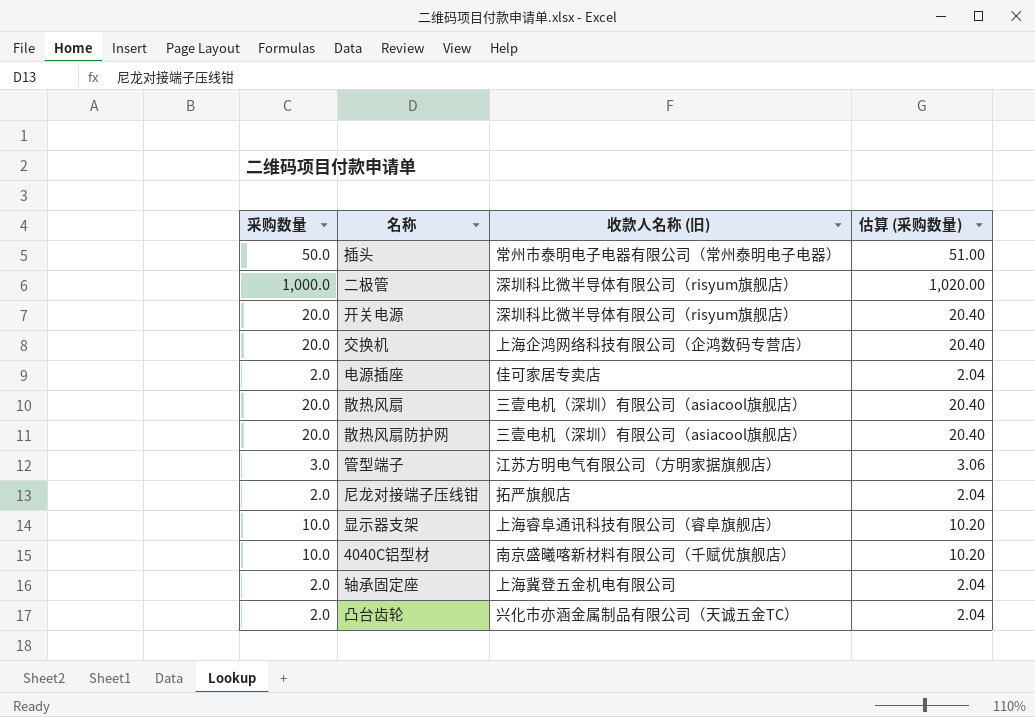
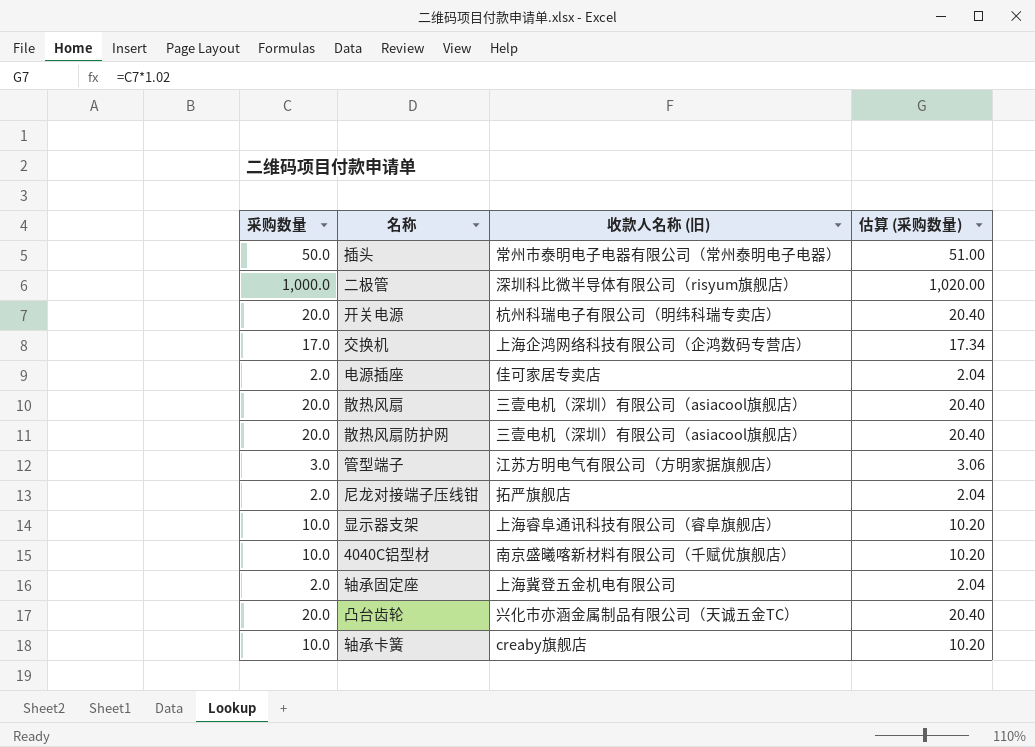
开关电源 | 收款人名称 (旧): 深圳科比微半导体有限公司（risyum旗舰店） -> 杭州科瑞电子有限公司（明纬科瑞专卖店）
交换机 | 采购数量: 20.0 -> 17.0
交换机 | 估算 (采购数量): 20.40 -> 17.34
凸台齿轮 | 采购数量: 2.0 -> 20.0
凸台齿轮 | 估算 (采购数量): 2.04 -> 20.40
row 轴承卡簧: none -> 10.0 | creaby旗舰店 | 10.20

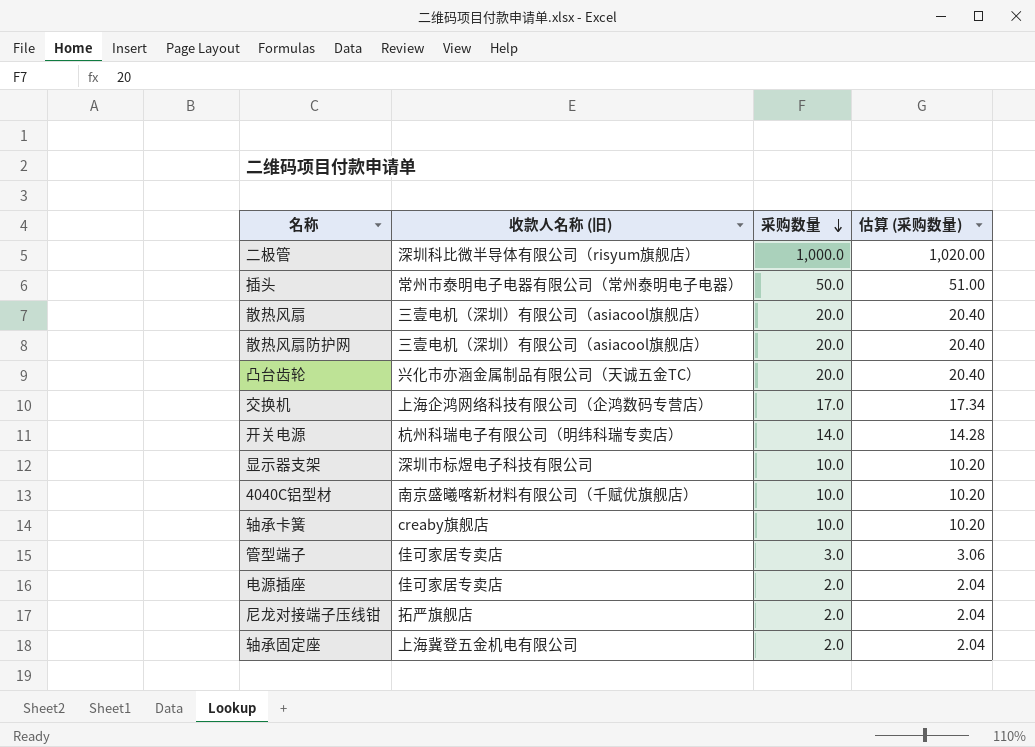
row order: none -> 采购数量 descending
column 采购数量 | position: 1 -> 3
开关电源 | 采购数量: 20.0 -> 14.0
开关电源 | 估算 (采购数量): 20.40 -> 14.28
显示器支架 | 收款人名称 (旧): 上海睿阜通讯科技有限公司（睿阜旗舰店） -> 深圳市标煜电子科技有限公司
管型端子 | 收款人名称 (旧): 江苏方明电气有限公司（方明家据旗舰店） -> 佳可家居专卖店

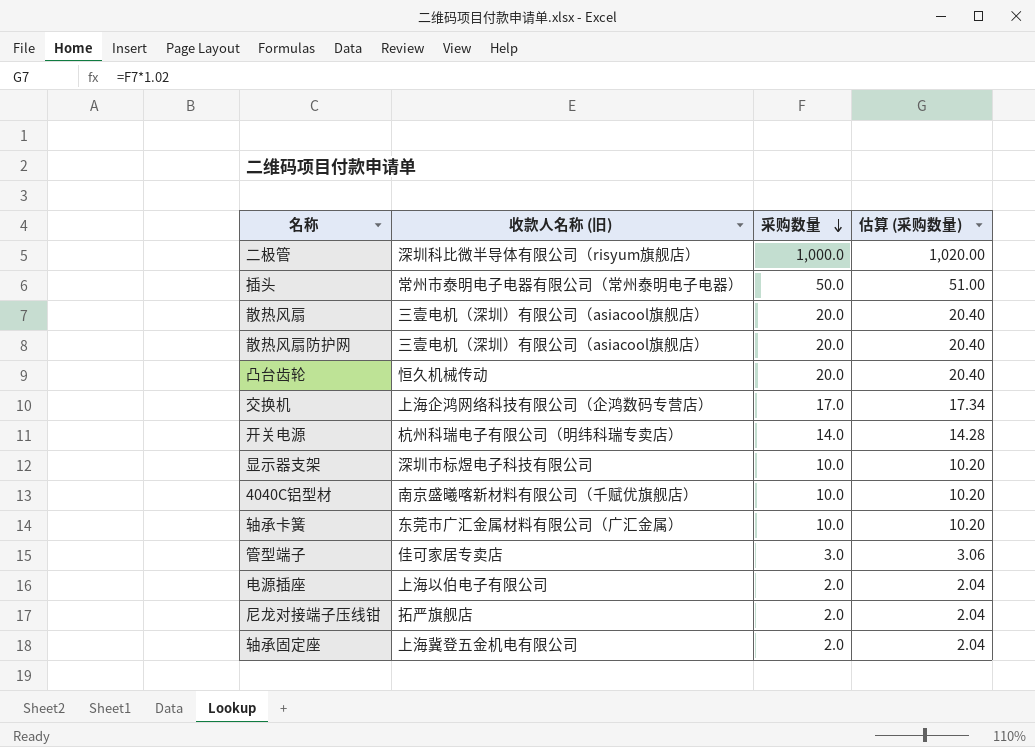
凸台齿轮 | 收款人名称 (旧): 兴化市亦涵金属制品有限公司（天诚五金TC） -> 恒久机械传动
轴承卡簧 | 收款人名称 (旧): creaby旗舰店 -> 东莞市广汇金属材料有限公司（广汇金属）
电源插座 | 收款人名称 (旧): 佳可家居专卖店 -> 上海以伯电子有限公司

